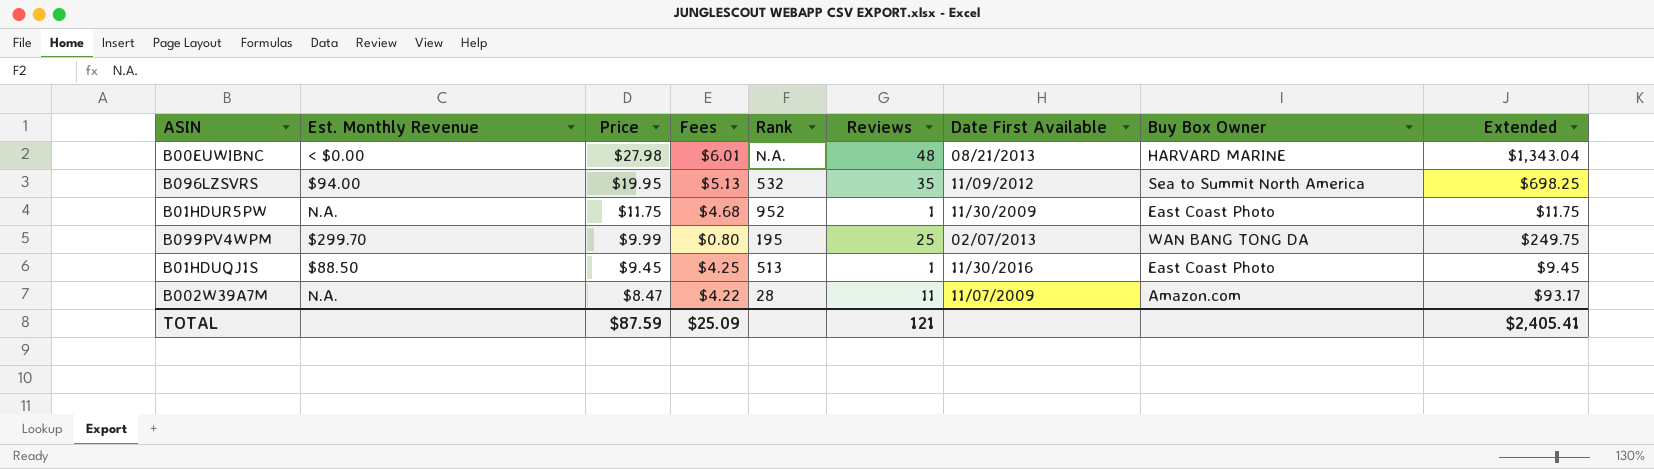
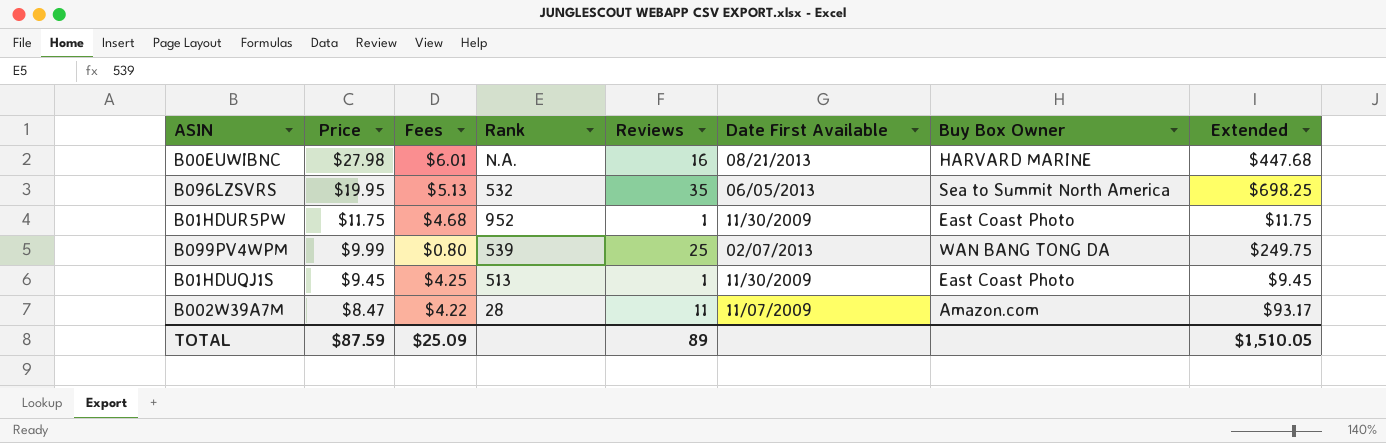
column Est. Monthly Revenue | position: 2 -> none
B00EUWIBNC | Reviews: 48 -> 16
B00EUWIBNC | Extended: $1,343.04 -> $447.68
B096LZSVRS | Date First Available: 11/09/2012 -> 06/05/2013
B099PV4WPM | Rank: 195 -> 539
B01HDUQJ1S | Date First Available: 11/30/2016 -> 11/30/2009
TOTAL | Reviews: 121 -> 89
TOTAL | Extended: $2,405.41 -> $1,510.05

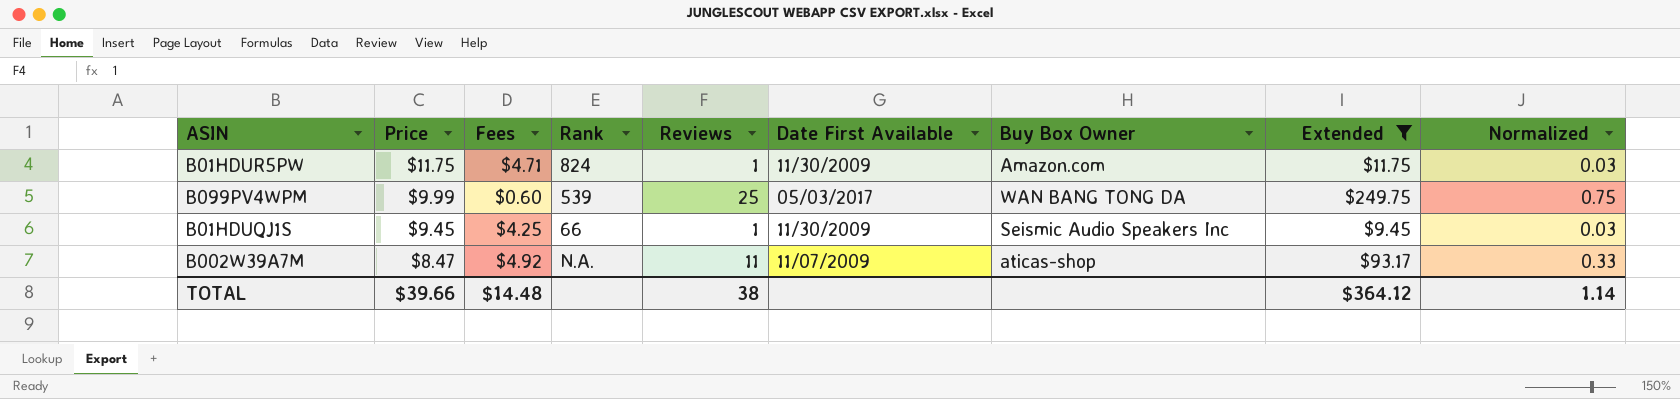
filter: none -> Extended <= $249.75
column Normalized | formula: none -> [Reviews] * 0.03
B01HDUR5PW | Fees: $4.68 -> $4.71
B01HDUR5PW | Rank: 952 -> 824
B01HDUR5PW | Buy Box Owner: East Coast Photo -> Amazon.com
B099PV4WPM | Fees: $0.80 -> $0.60
B099PV4WPM | Date First Available: 02/07/2013 -> 05/03/2017
B01HDUQJ1S | Rank: 513 -> 66
B01HDUQJ1S | Buy Box Owner: East Coast Photo -> Seismic Audio Speakers Inc
B002W39A7M | Fees: $4.22 -> $4.92
B002W39A7M | Rank: 28 -> N.A.
B002W39A7M | Buy Box Owner: Amazon.com -> aticas-shop
TOTAL | Price: $87.59 -> $39.66
TOTAL | Fees: $25.09 -> $14.48
TOTAL | Reviews: 89 -> 38
TOTAL | Extended: $1,510.05 -> $364.12

